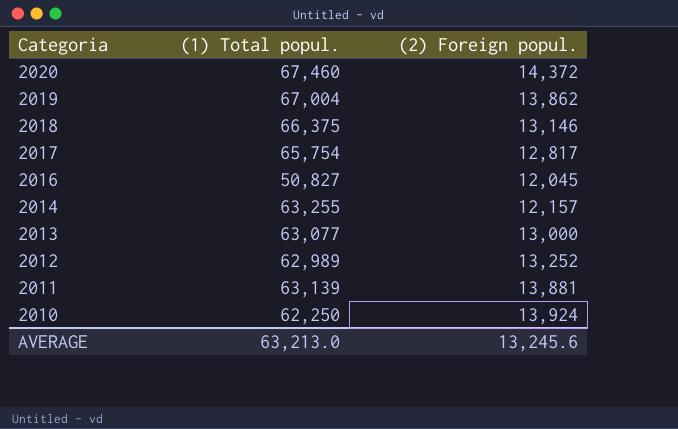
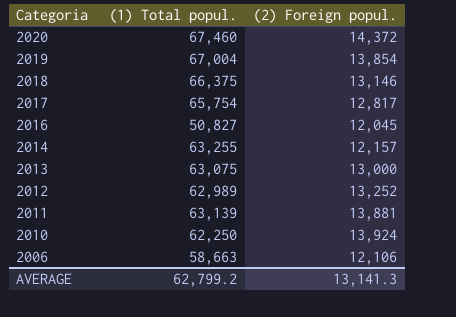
2019 | (2) Foreign popul.: 13,862 -> 13,854
2013 | (1) Total popul.: 63,077 -> 63,075
row 2006: none -> 58,663 | 12,106
AVERAGE | (1) Total popul.: 63,213.0 -> 62,799.2
AVERAGE | (2) Foreign popul.: 13,245.6 -> 13,141.3

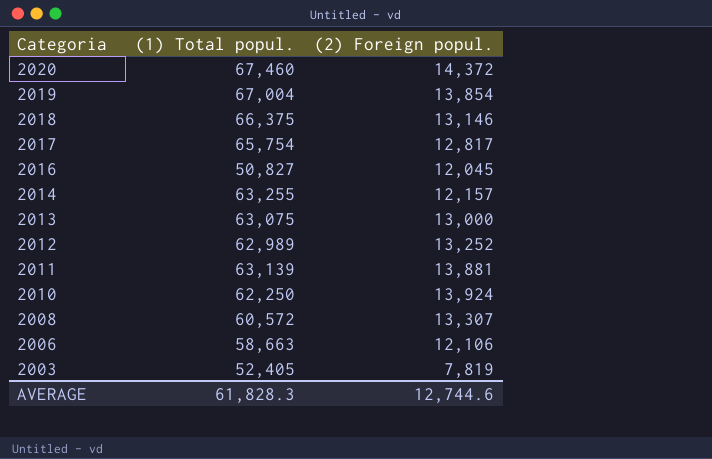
row 2008: none -> 60,572 | 13,307
row 2003: none -> 52,405 | 7,819
AVERAGE | (1) Total popul.: 62,799.2 -> 61,828.3
AVERAGE | (2) Foreign popul.: 13,141.3 -> 12,744.6

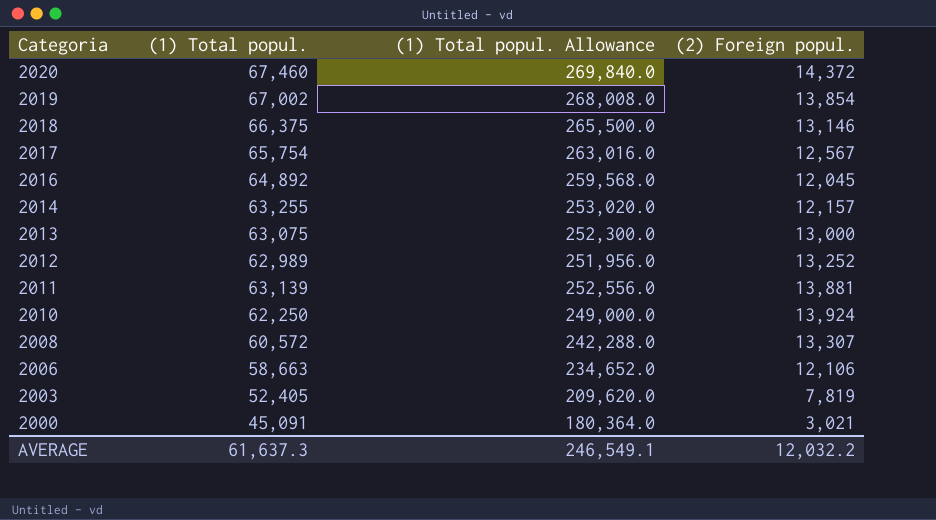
column (1) Total popul. Allowance | formula: none -> [(1) Total popul.] * 4
2019 | (1) Total popul.: 67,004 -> 67,002
2017 | (2) Foreign popul.: 12,817 -> 12,567
2016 | (1) Total popul.: 50,827 -> 64,892
row 2000: none -> 45,091 | 180,364.0 | 3,021
AVERAGE | (1) Total popul.: 61,828.3 -> 61,637.3
AVERAGE | (2) Foreign popul.: 12,744.6 -> 12,032.2

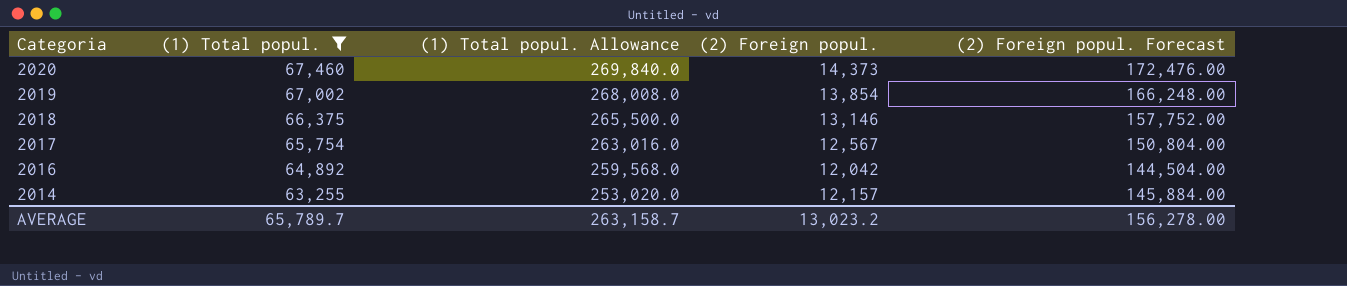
filter: none -> (1) Total popul. >= 63,255
column (2) Foreign popul. Forecast | formula: none -> [(2) Foreign popul.] * 12
2020 | (2) Foreign popul.: 14,372 -> 14,373
2016 | (2) Foreign popul.: 12,045 -> 12,042
AVERAGE | (1) Total popul.: 61,637.3 -> 65,789.7
AVERAGE | (1) Total popul. Allowance: 246,549.1 -> 263,158.7
AVERAGE | (2) Foreign popul.: 12,032.2 -> 13,023.2

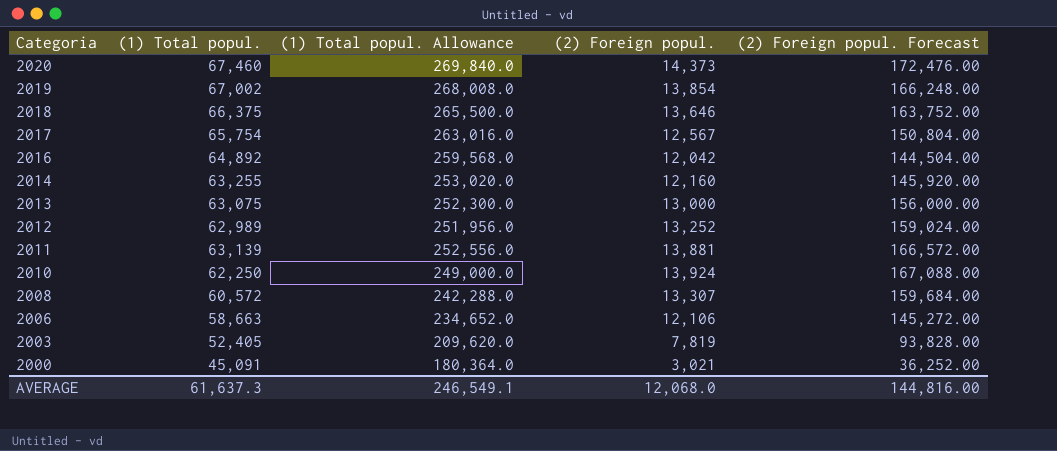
filter: (1) Total popul. >= 63,255 -> none
2018 | (2) Foreign popul.: 13,146 -> 13,646
2018 | (2) Foreign popul. Forecast: 157,752.00 -> 163,752.00
2014 | (2) Foreign popul.: 12,157 -> 12,160
2014 | (2) Foreign popul. Forecast: 145,884.00 -> 145,920.00
AVERAGE | (1) Total popul.: 65,789.7 -> 61,637.3
AVERAGE | (1) Total popul. Allowance: 263,158.7 -> 246,549.1
AVERAGE | (2) Foreign popul.: 13,023.2 -> 12,068.0
AVERAGE | (2) Foreign popul. Forecast: 156,278.00 -> 144,816.00

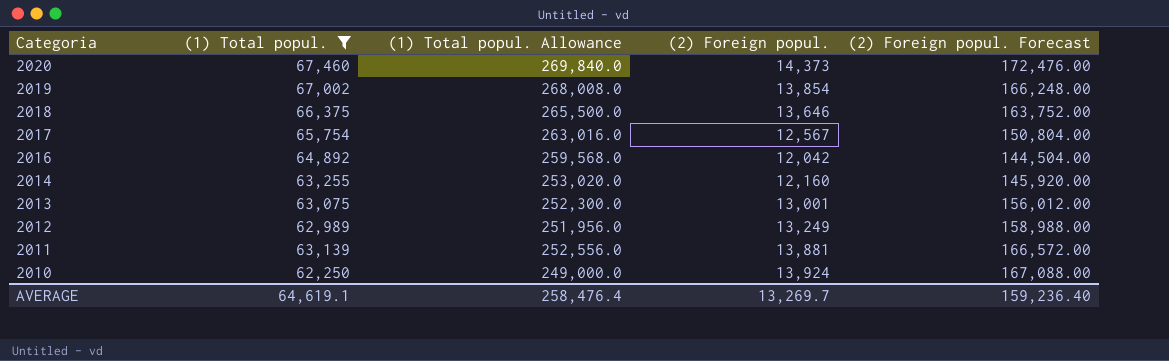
filter: none -> (1) Total popul. >= 62,250
2013 | (2) Foreign popul.: 13,000 -> 13,001
2013 | (2) Foreign popul. Forecast: 156,000.00 -> 156,012.00
2012 | (2) Foreign popul.: 13,252 -> 13,249
2012 | (2) Foreign popul. Forecast: 159,024.00 -> 158,988.00
AVERAGE | (1) Total popul.: 61,637.3 -> 64,619.1
AVERAGE | (1) Total popul. Allowance: 246,549.1 -> 258,476.4
AVERAGE | (2) Foreign popul.: 12,068.0 -> 13,269.7
AVERAGE | (2) Foreign popul. Forecast: 144,816.00 -> 159,236.40

